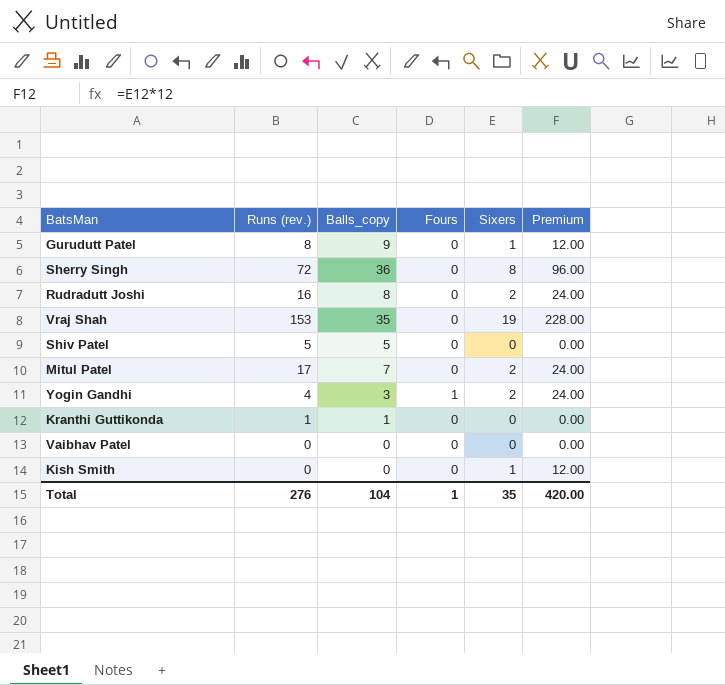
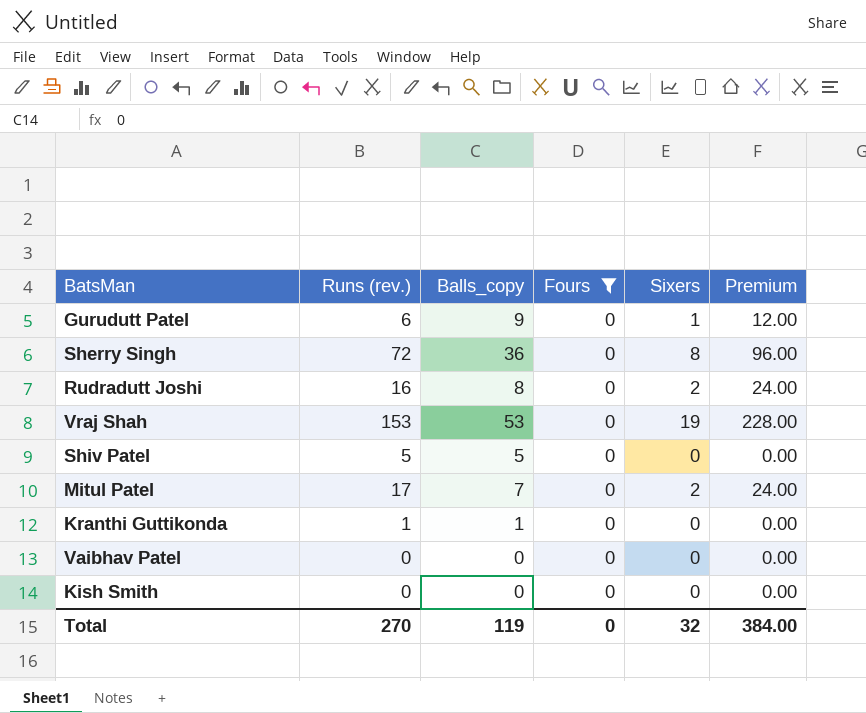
filter: none -> Fours = 0
Gurudutt Patel | Runs (rev.): 8 -> 6
Vraj Shah | Balls_copy: 35 -> 53
Kish Smith | Sixers: 1 -> 0
Kish Smith | Premium: 12.00 -> 0.00
Total | Runs (rev.): 276 -> 270
Total | Balls_copy: 104 -> 119
Total | Fours: 1 -> 0
Total | Sixers: 35 -> 32
Total | Premium: 420.00 -> 384.00

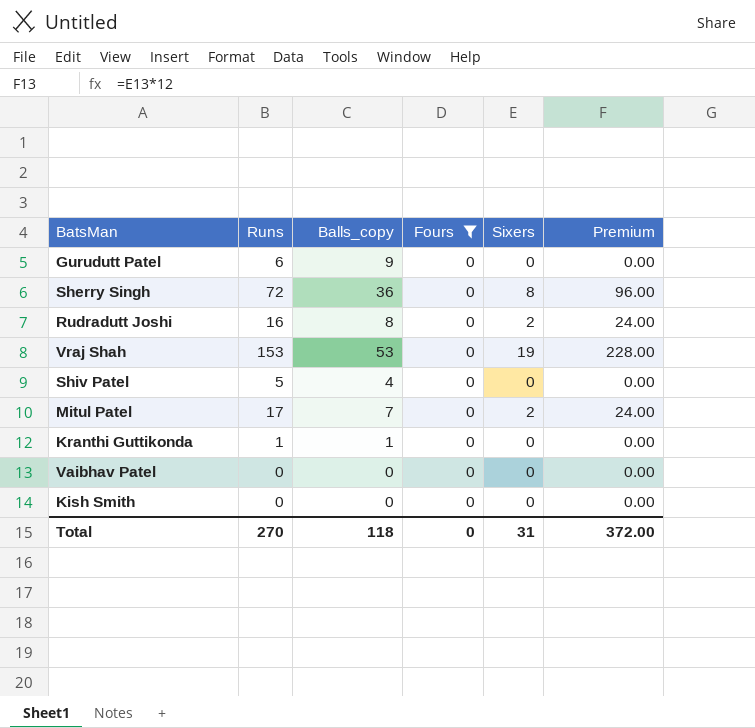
column name: Runs (rev.) -> Runs
Gurudutt Patel | Sixers: 1 -> 0
Gurudutt Patel | Premium: 12.00 -> 0.00
Shiv Patel | Balls_copy: 5 -> 4
Total | Balls_copy: 119 -> 118
Total | Sixers: 32 -> 31
Total | Premium: 384.00 -> 372.00

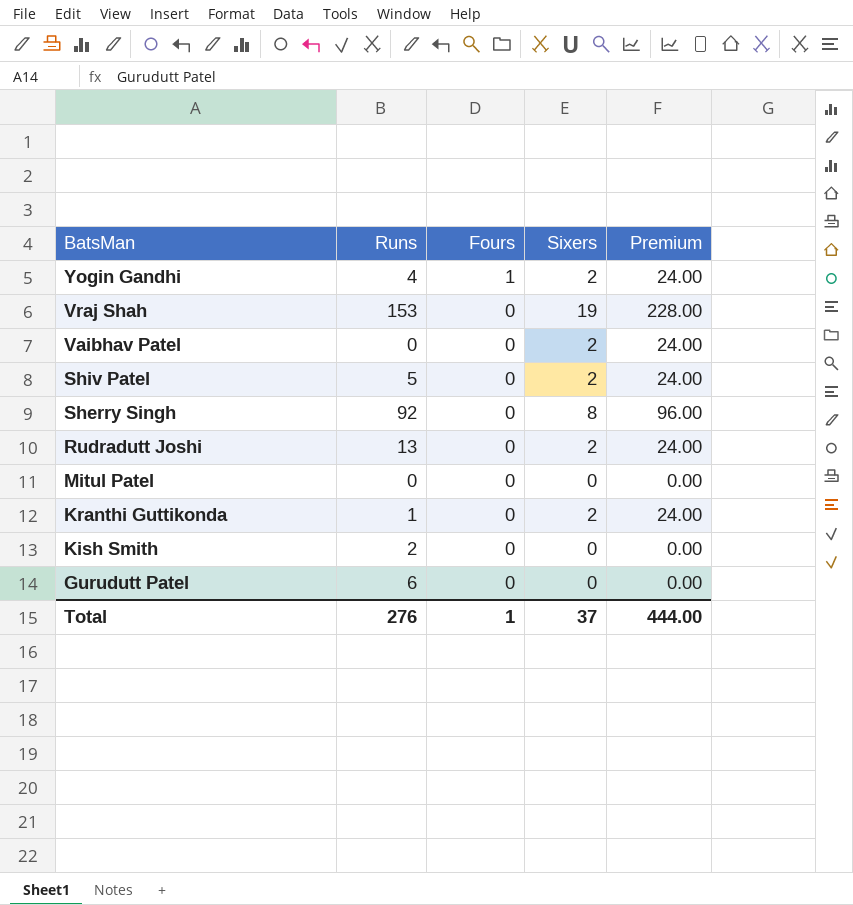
filter: Fours = 0 -> none
row order: none -> BatsMan descending
column Balls_copy | position: 3 -> none
Vaibhav Patel | Sixers: 0 -> 2
Vaibhav Patel | Premium: 0.00 -> 24.00
Shiv Patel | Sixers: 0 -> 2
Shiv Patel | Premium: 0.00 -> 24.00
Sherry Singh | Runs: 72 -> 92
Rudradutt Joshi | Runs: 16 -> 13
Mitul Patel | Runs: 17 -> 0
Mitul Patel | Sixers: 2 -> 0
Mitul Patel | Premium: 24.00 -> 0.00
Kranthi Guttikonda | Sixers: 0 -> 2
Kranthi Guttikonda | Premium: 0.00 -> 24.00
Kish Smith | Runs: 0 -> 2
Total | Runs: 270 -> 276
Total | Fours: 0 -> 1
Total | Sixers: 31 -> 37
Total | Premium: 372.00 -> 444.00

